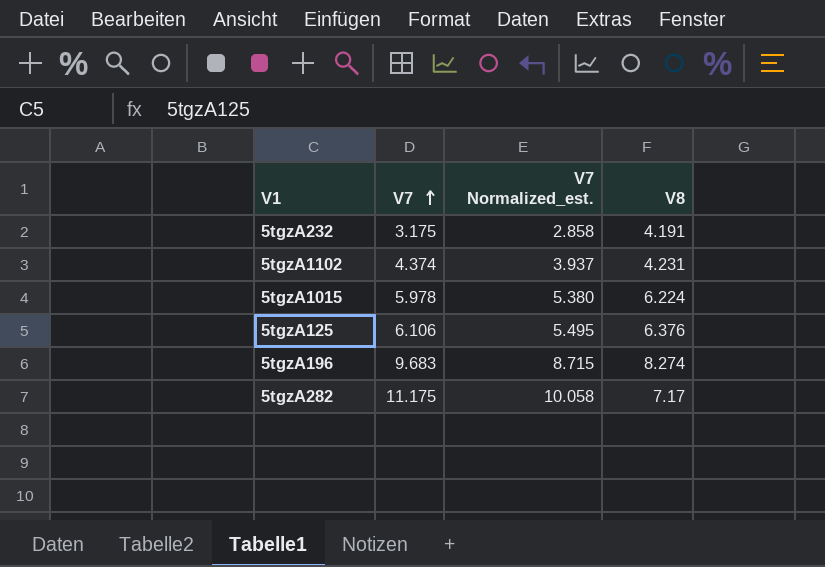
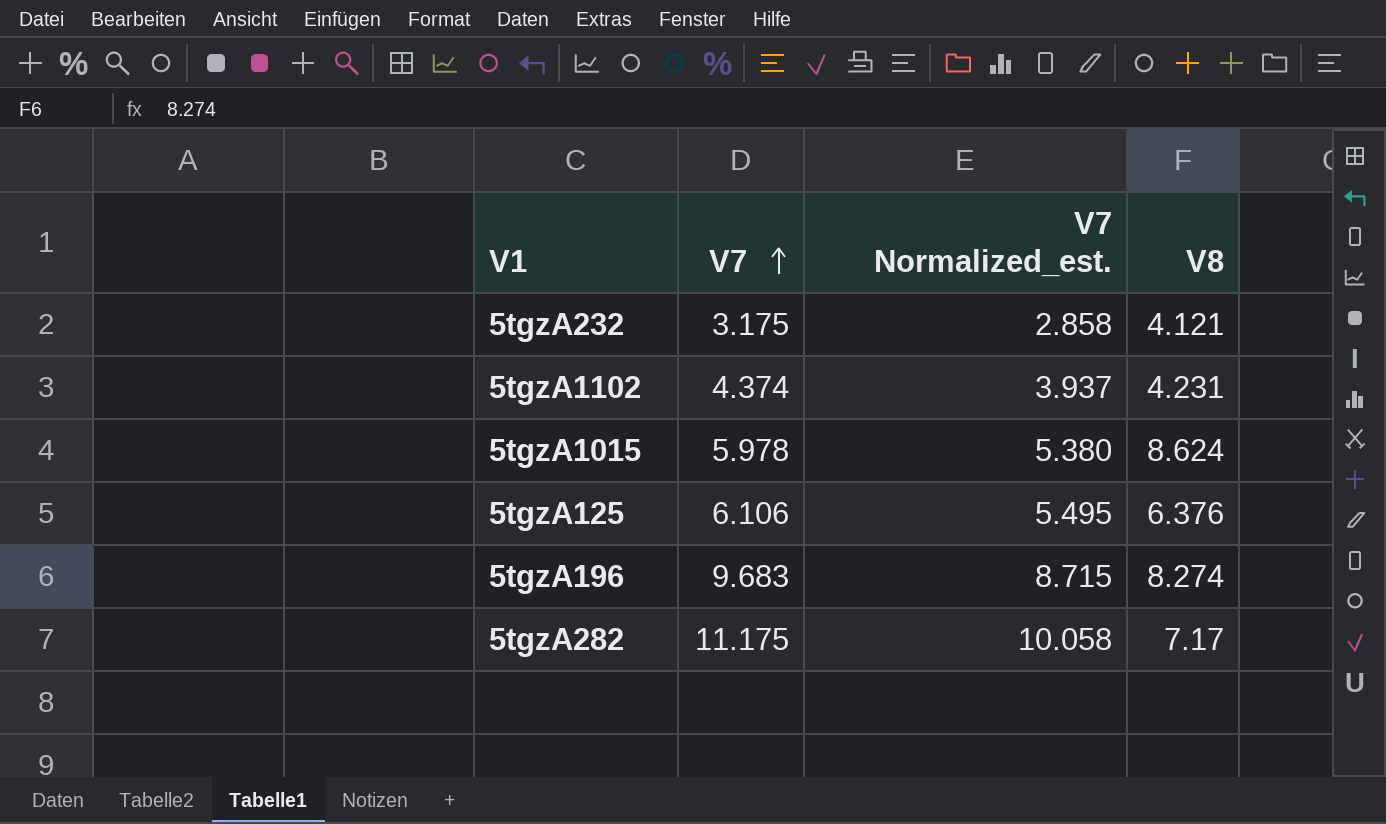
5tgzA232 | V8: 4.191 -> 4.121
5tgzA1015 | V8: 6.224 -> 8.624

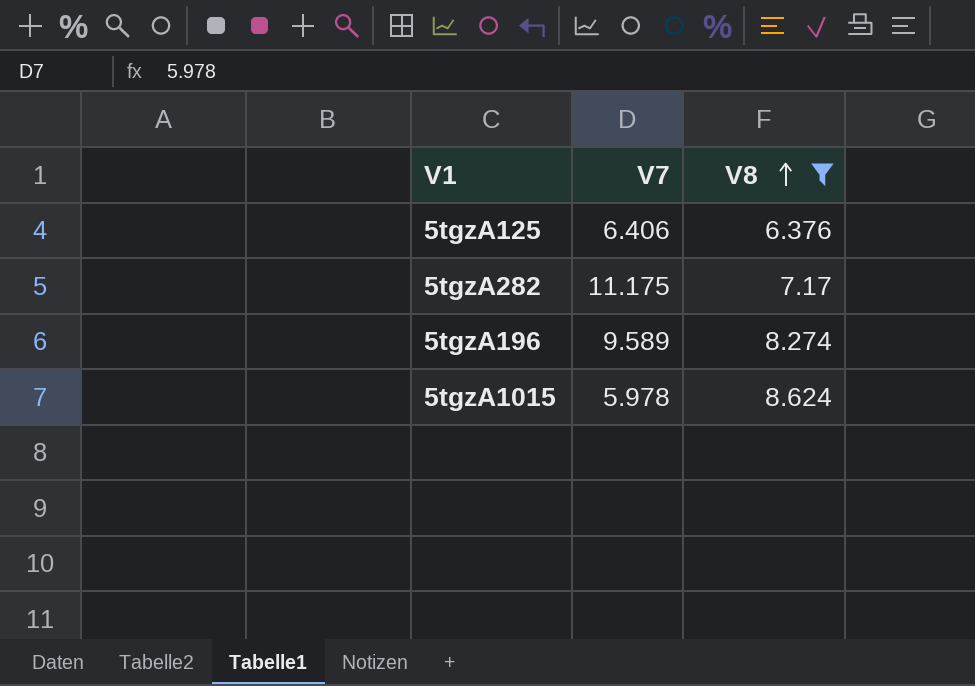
filter: none -> V8 >= 6.376
row order: V7 ascending -> V8 ascending
column V7 Normalized_est. | formula: [V7] * 0.9 -> none
5tgzA125 | V7: 6.106 -> 6.406
5tgzA196 | V7: 9.683 -> 9.589

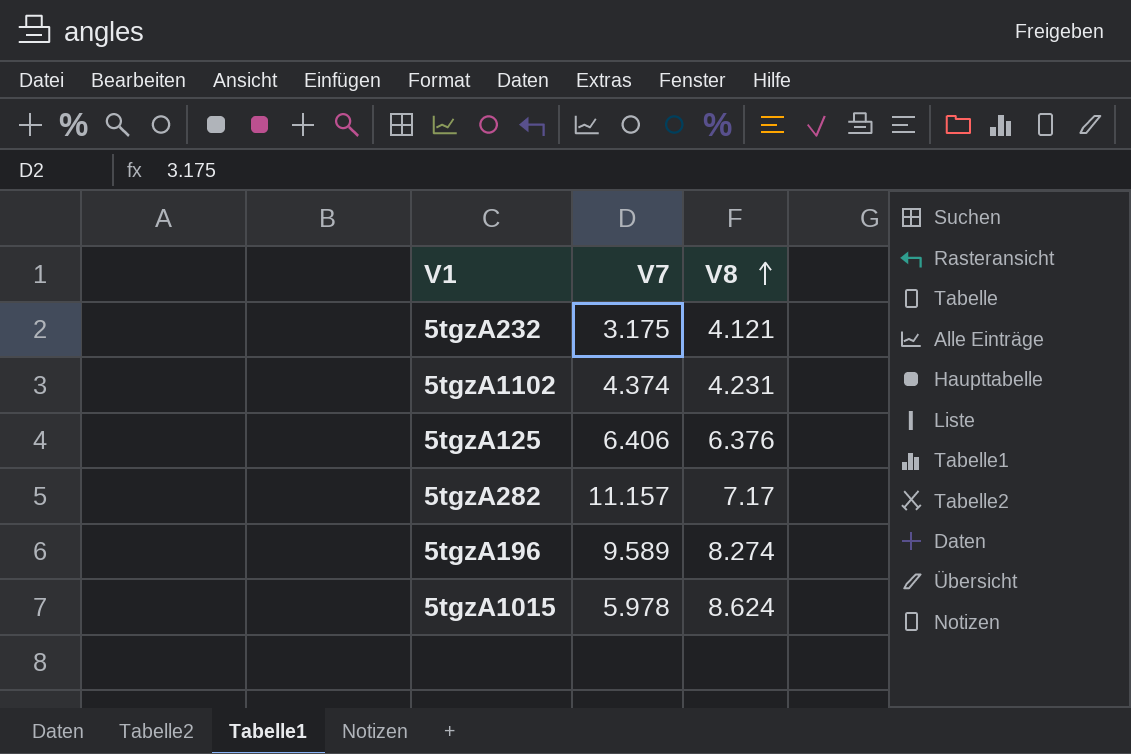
filter: V8 >= 6.376 -> none
5tgzA282 | V7: 11.175 -> 11.157

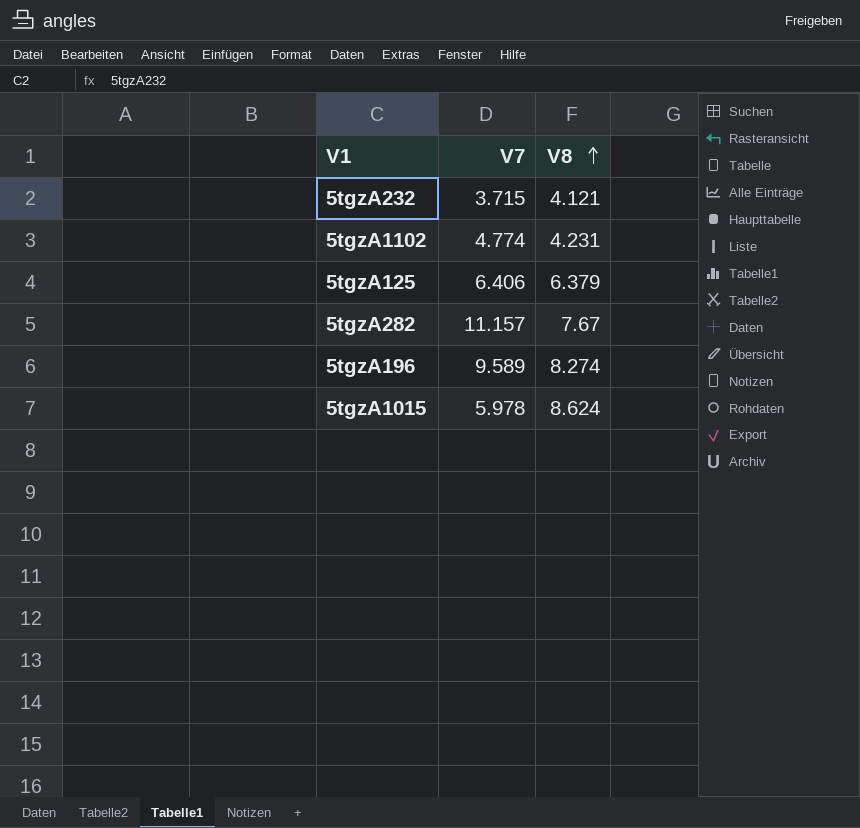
5tgzA232 | V7: 3.175 -> 3.715
5tgzA1102 | V7: 4.374 -> 4.774
5tgzA125 | V8: 6.376 -> 6.379
5tgzA282 | V8: 7.17 -> 7.67

